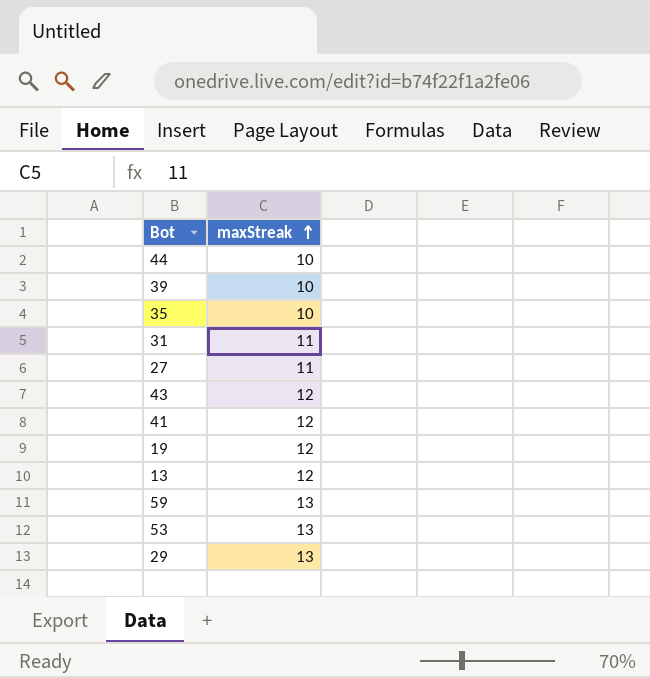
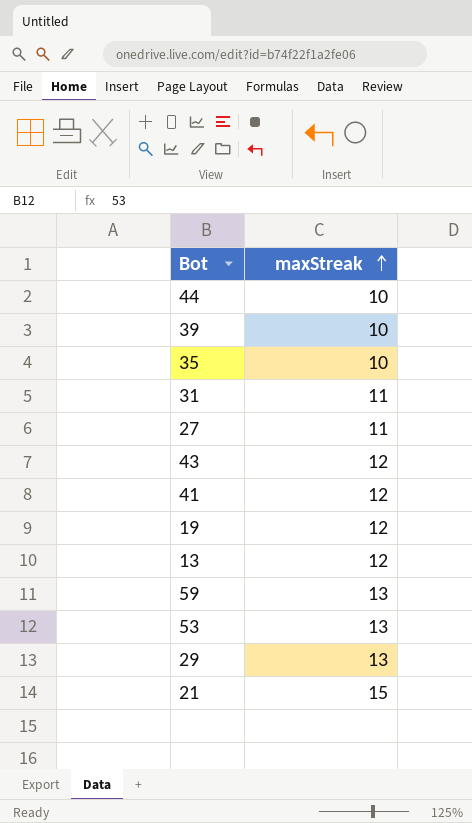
row 21: none -> 15

